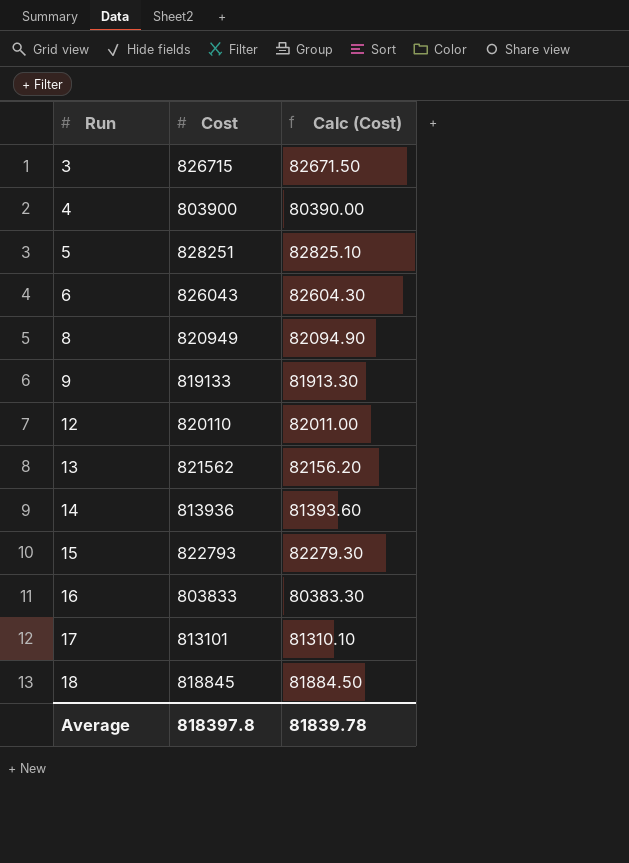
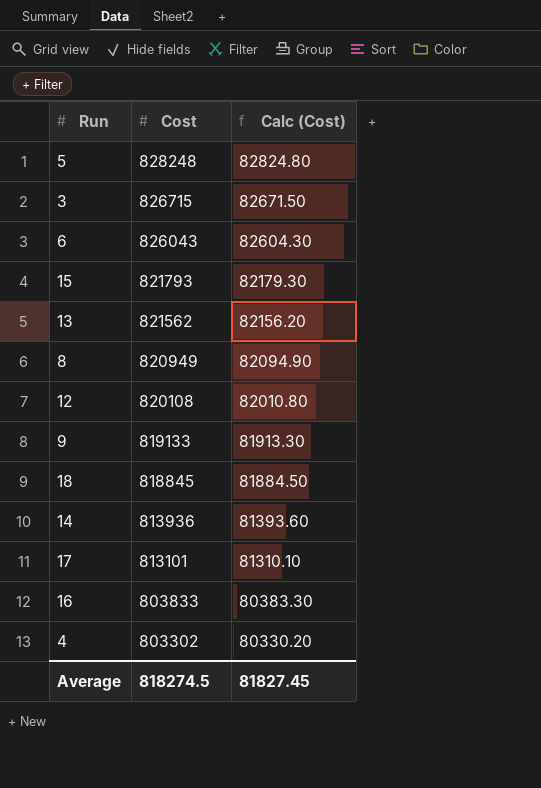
row order: Run ascending -> Cost descending
5 | Cost: 828251 -> 828248
5 | Calc (Cost): 82825.10 -> 82824.80
15 | Cost: 822793 -> 821793
15 | Calc (Cost): 82279.30 -> 82179.30
12 | Cost: 820110 -> 820108
12 | Calc (Cost): 82011.00 -> 82010.80
4 | Cost: 803900 -> 803302
4 | Calc (Cost): 80390.00 -> 80330.20
Average | Cost: 818397.8 -> 818274.5
Average | Calc (Cost): 81839.78 -> 81827.45

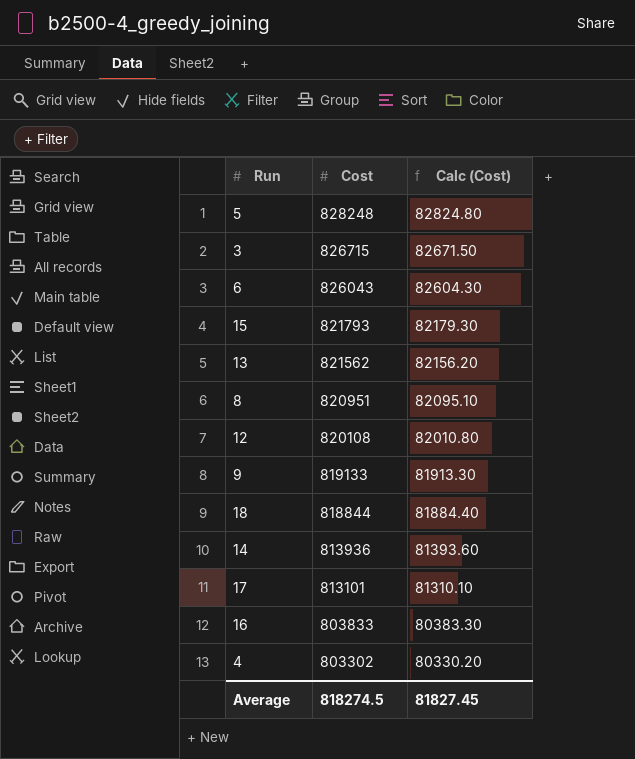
8 | Cost: 820949 -> 820951
8 | Calc (Cost): 82094.90 -> 82095.10
18 | Cost: 818845 -> 818844
18 | Calc (Cost): 81884.50 -> 81884.40

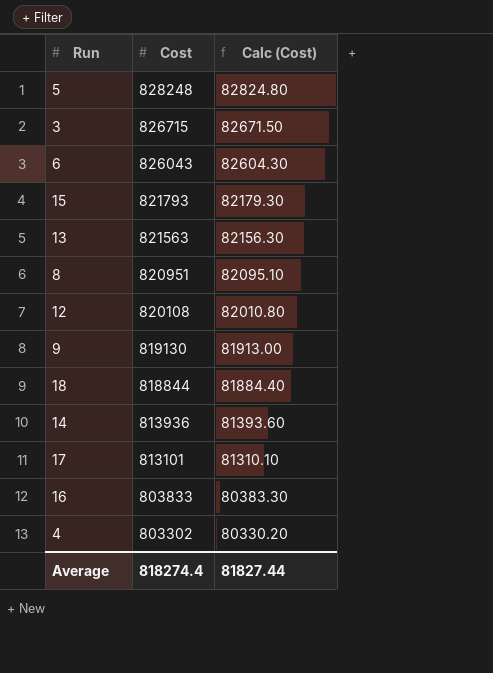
13 | Cost: 821562 -> 821563
13 | Calc (Cost): 82156.20 -> 82156.30
9 | Cost: 819133 -> 819130
9 | Calc (Cost): 81913.30 -> 81913.00
Average | Cost: 818274.5 -> 818274.4
Average | Calc (Cost): 81827.45 -> 81827.44

